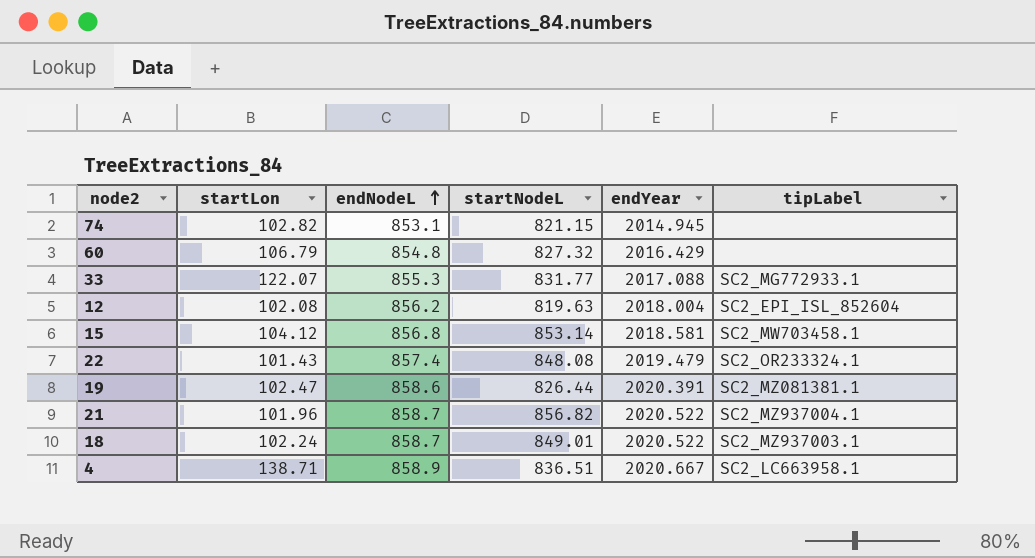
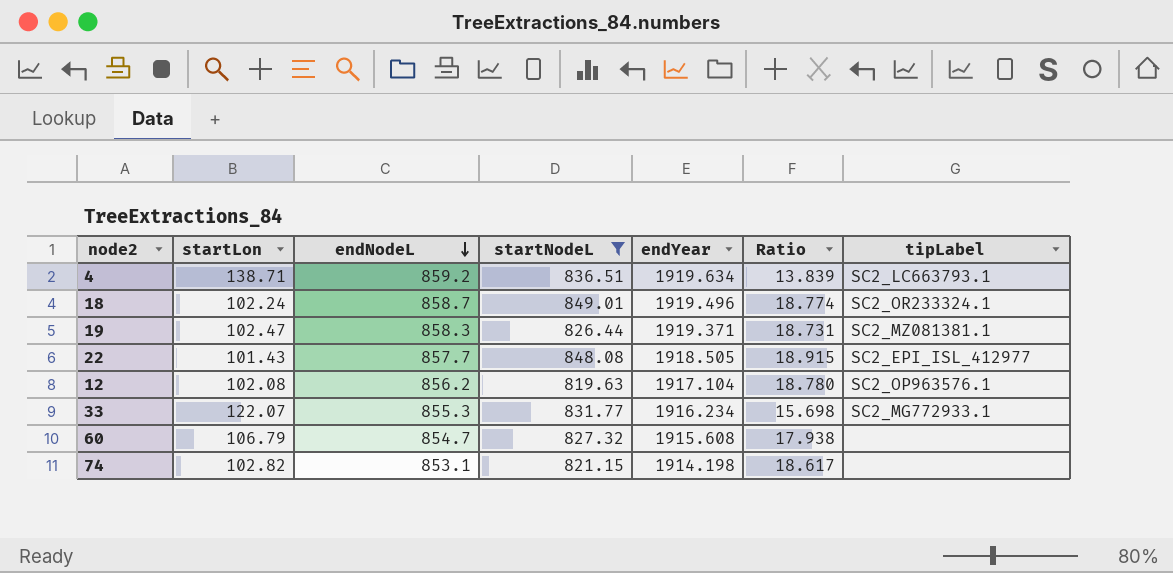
filter: none -> startNodeL <= 849.01
row order: endNodeL ascending -> endNodeL descending
column Ratio | formula: none -> [endYear] / [startLon]
4 | endNodeL: 858.9 -> 859.2
4 | endYear: 2020.667 -> 1919.634
4 | tipLabel: SC2_LC663958.1 -> SC2_LC663793.1
18 | endYear: 2020.522 -> 1919.496
18 | tipLabel: SC2_MZ937003.1 -> SC2_OR233324.1
19 | endNodeL: 858.6 -> 858.3
19 | endYear: 2020.391 -> 1919.371
22 | endNodeL: 857.4 -> 857.7
22 | endYear: 2019.479 -> 1918.505
22 | tipLabel: SC2_OR233324.1 -> SC2_EPI_ISL_412977
12 | endYear: 2018.004 -> 1917.104
12 | tipLabel: SC2_EPI_ISL_852604 -> SC2_OP963576.1
33 | endYear: 2017.088 -> 1916.234
60 | endNodeL: 854.8 -> 854.7
60 | endYear: 2016.429 -> 1915.608
74 | endYear: 2014.945 -> 1914.198

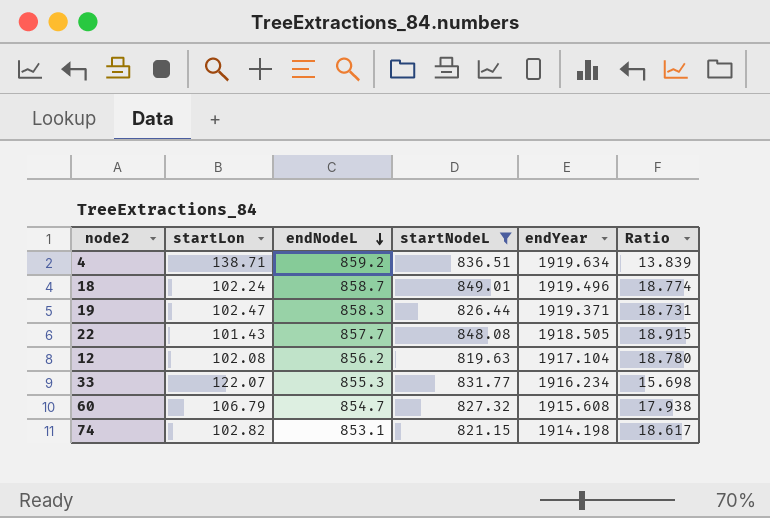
column tipLabel | position: 7 -> none

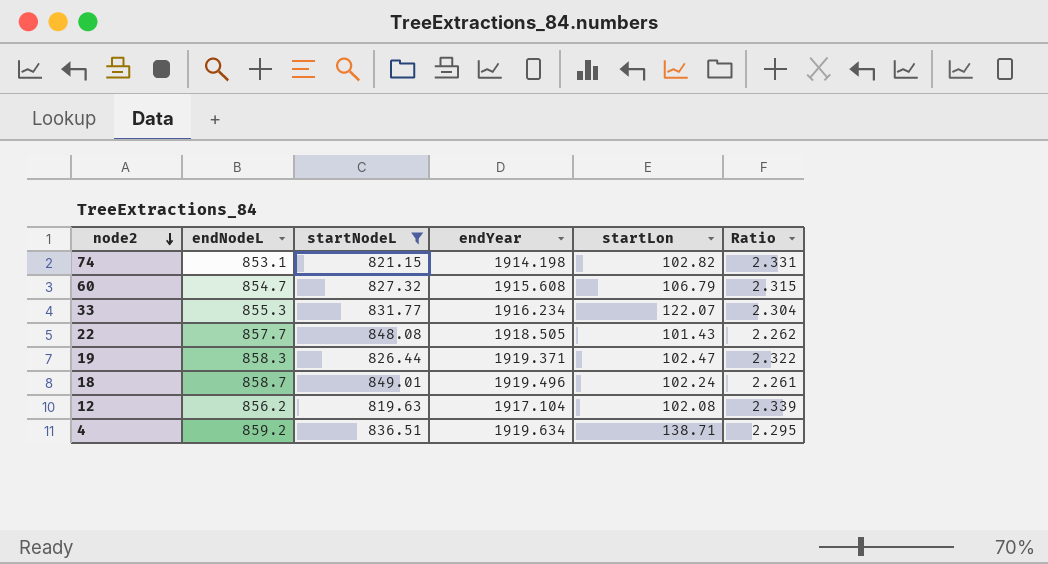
row order: endNodeL descending -> node2 descending
column startLon | position: 2 -> 5
column Ratio | formula: [endYear] / [startLon] -> [endYear] / [startNodeL]

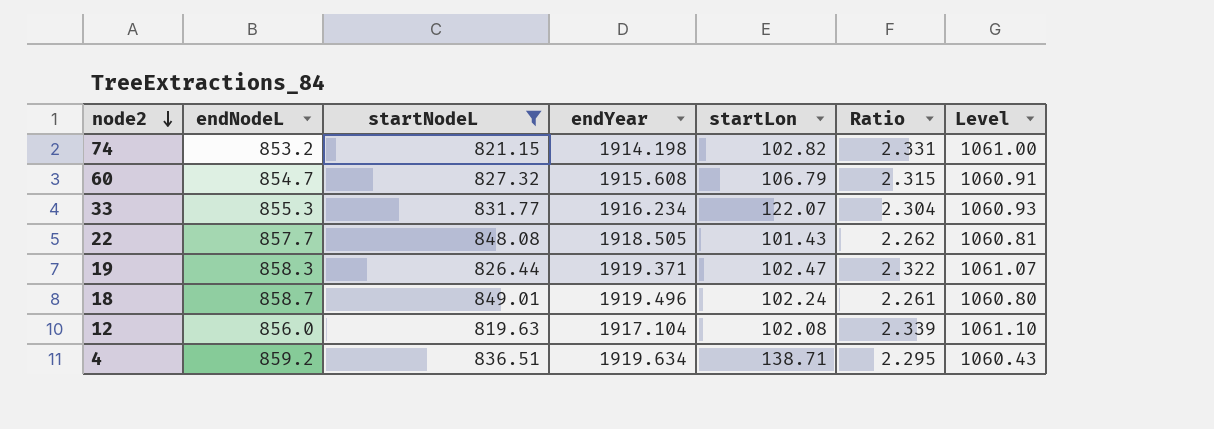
column Level | formula: none -> [endYear] - [endNodeL]
74 | endNodeL: 853.1 -> 853.2
12 | endNodeL: 856.2 -> 856.0

